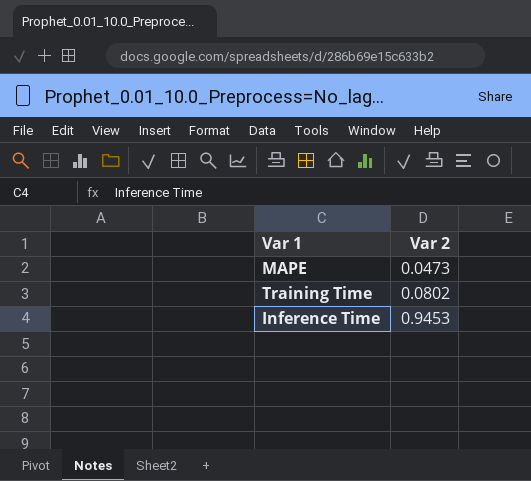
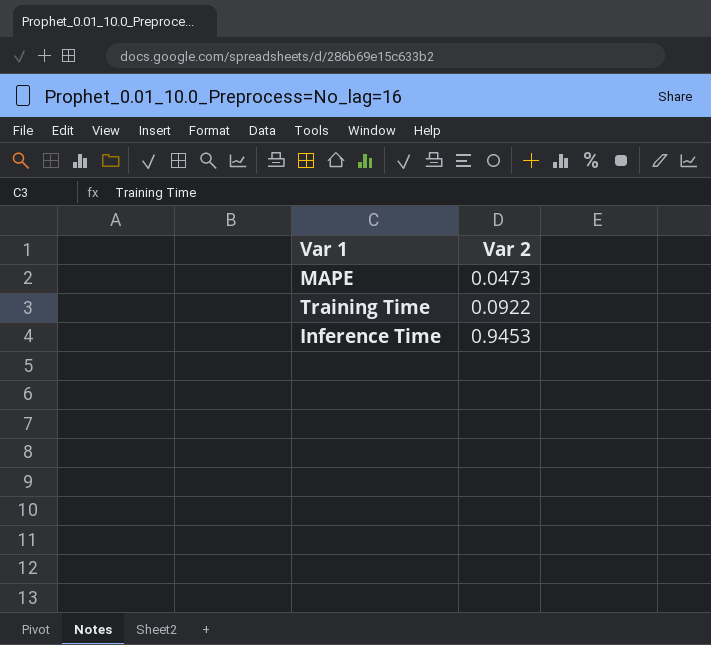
Training Time | Var 2: 0.0802 -> 0.0922

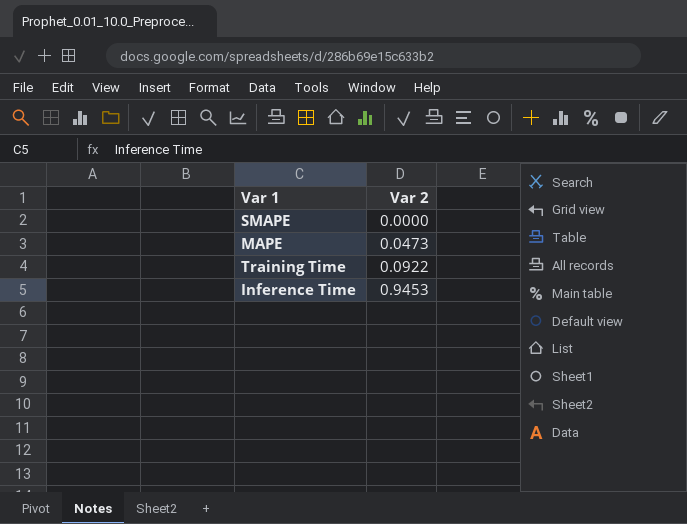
row SMAPE: none -> 0.0000

